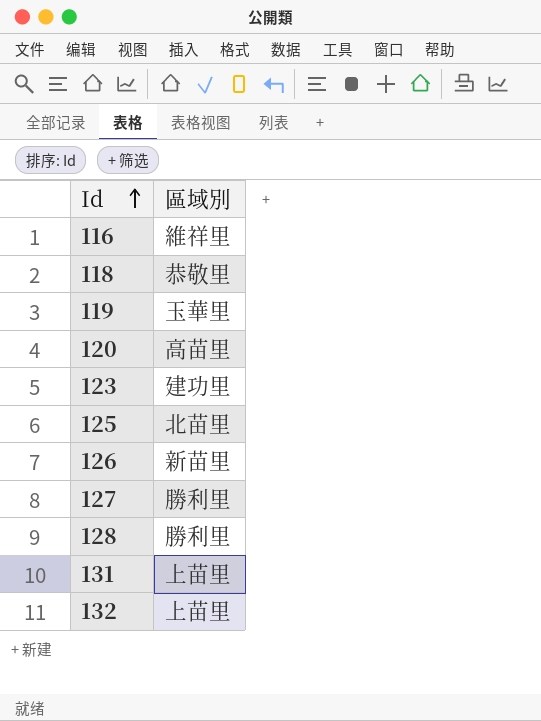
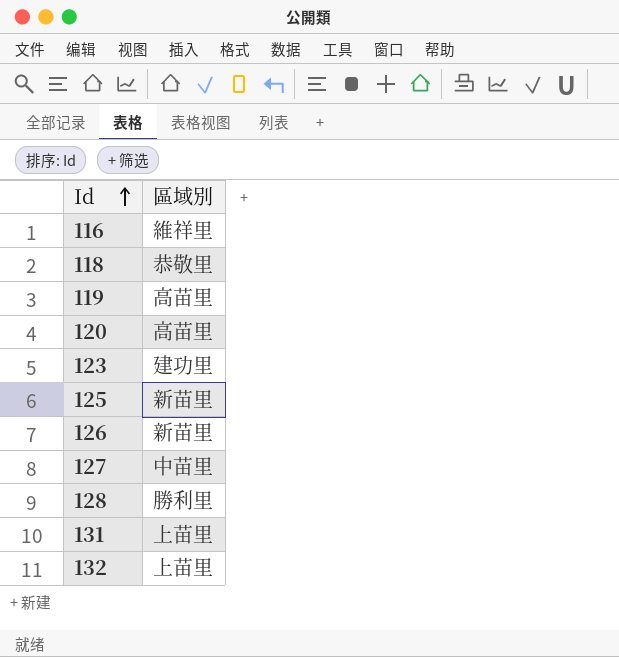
119 | 區域別: 玉華里 -> 高苗里
125 | 區域別: 北苗里 -> 新苗里
127 | 區域別: 勝利里 -> 中苗里

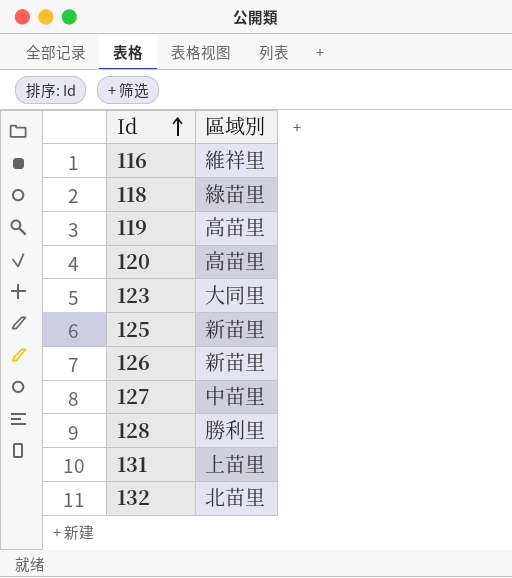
118 | 區域別: 恭敬里 -> 綠苗里
123 | 區域別: 建功里 -> 大同里
132 | 區域別: 上苗里 -> 北苗里

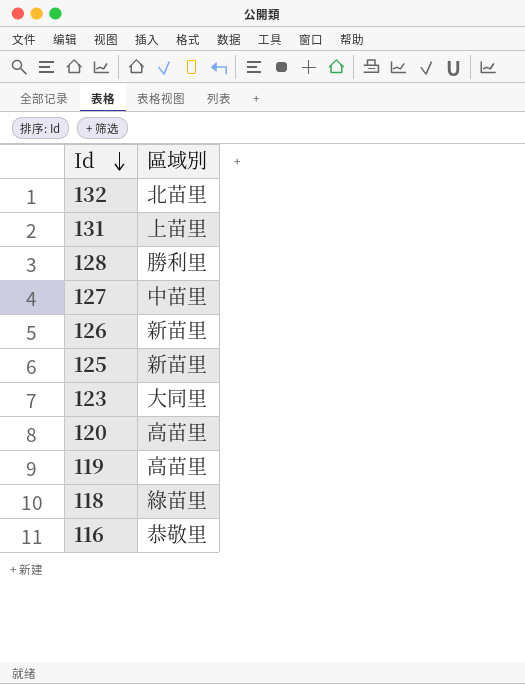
row order: Id ascending -> Id descending
116 | 區域別: 維祥里 -> 恭敬里

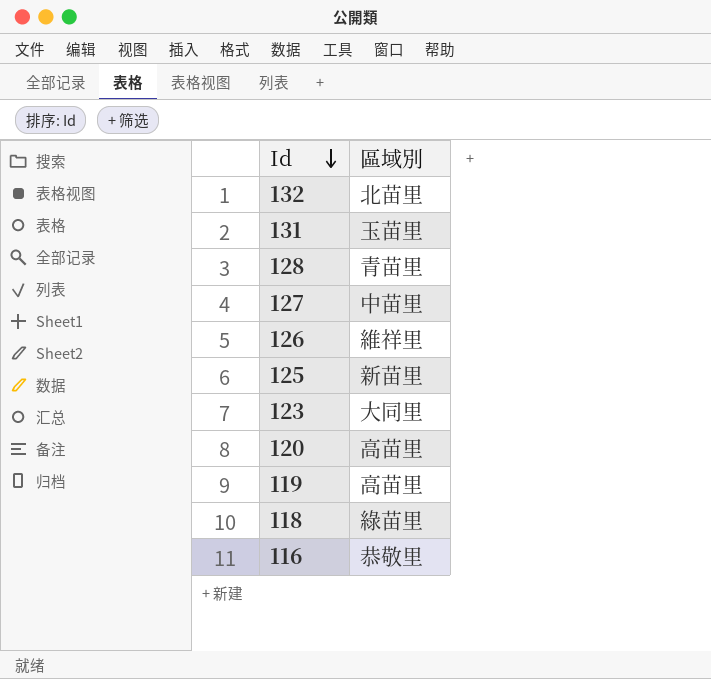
131 | 區域別: 上苗里 -> 玉苗里
128 | 區域別: 勝利里 -> 青苗里
126 | 區域別: 新苗里 -> 維祥里

